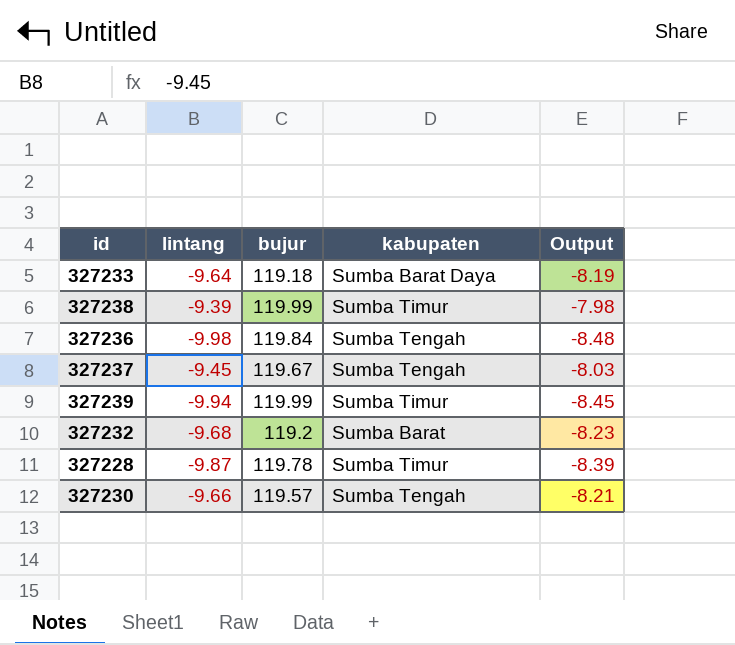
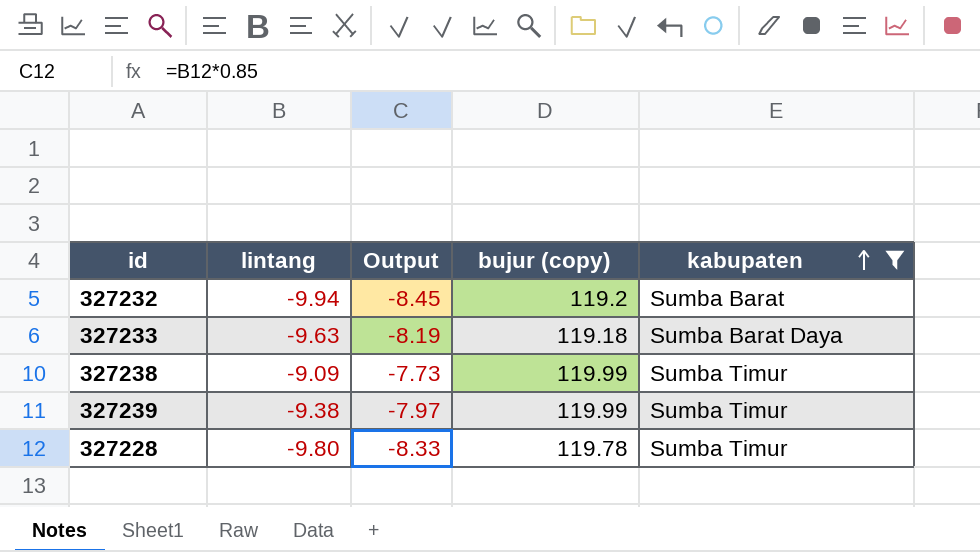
filter: none -> kabupaten != Sumba Tengah
row order: none -> kabupaten ascending
column Output | position: 5 -> 3
column name: bujur -> bujur (copy)
327232 | lintang: -9.68 -> -9.94
327232 | Output: -8.23 -> -8.45
327233 | lintang: -9.64 -> -9.63
327238 | lintang: -9.39 -> -9.09
327238 | Output: -7.98 -> -7.73
327239 | lintang: -9.94 -> -9.38
327239 | Output: -8.45 -> -7.97
327228 | lintang: -9.87 -> -9.80
327228 | Output: -8.39 -> -8.33

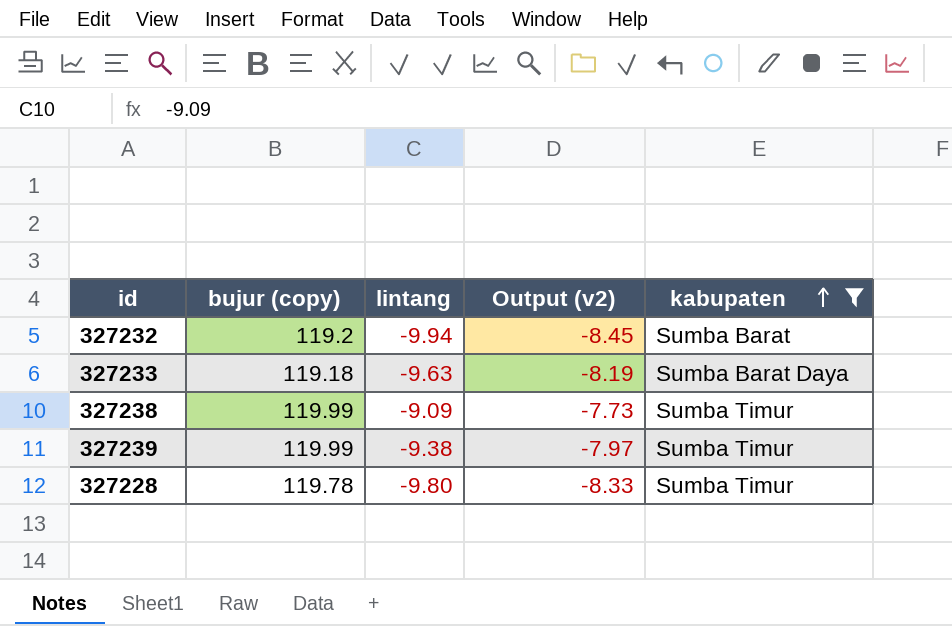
column bujur (copy) | position: 4 -> 2
column name: Output -> Output (v2)

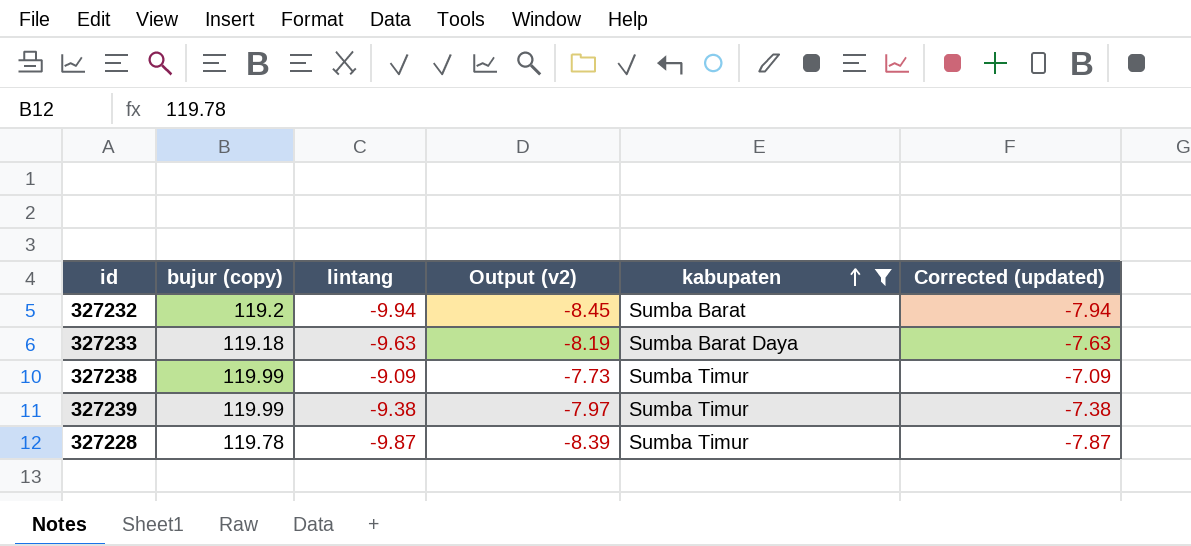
column Corrected (updated) | formula: none -> [lintang] + 2
327228 | lintang: -9.80 -> -9.87
327228 | Output (v2): -8.33 -> -8.39

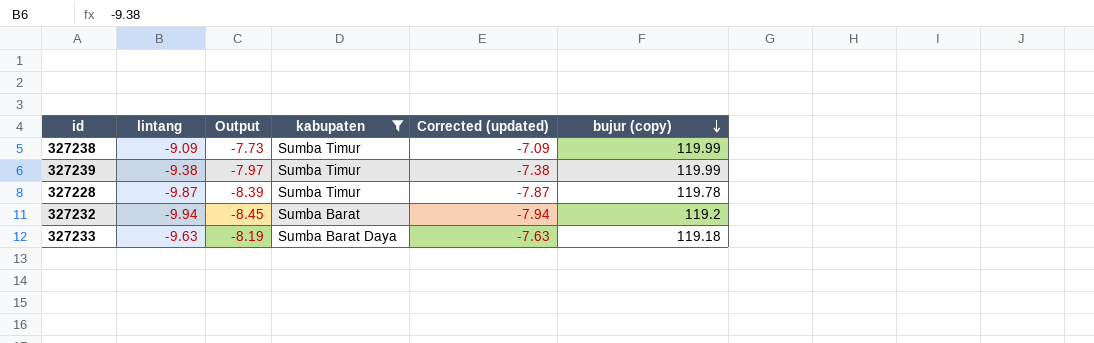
row order: kabupaten ascending -> bujur (copy) descending
column name: Output (v2) -> Output
column bujur (copy) | position: 2 -> 6

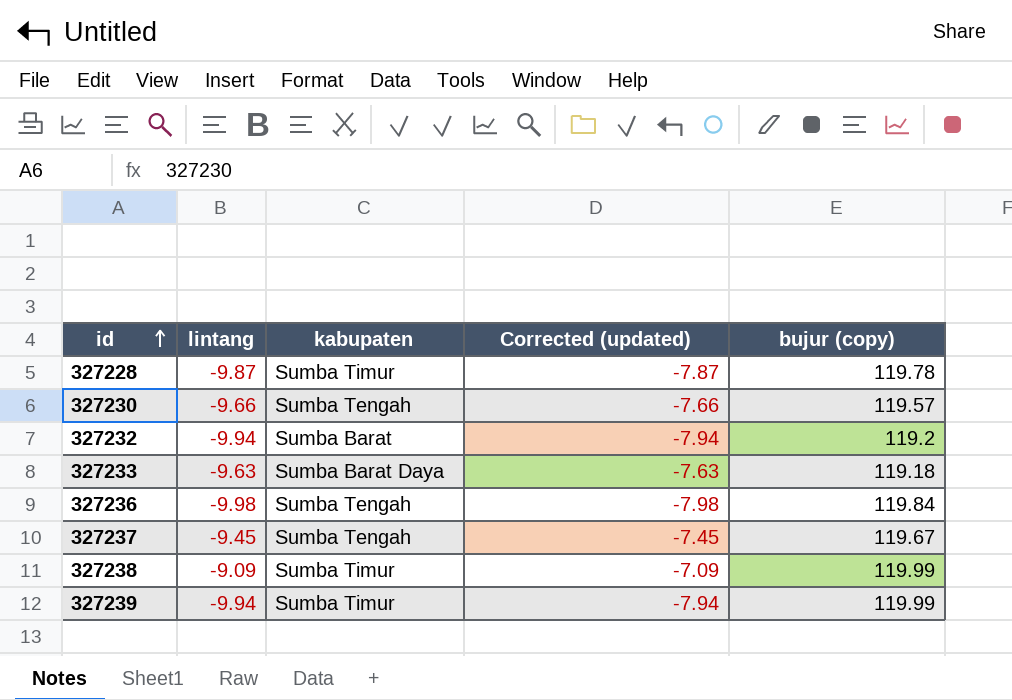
filter: kabupaten != Sumba Tengah -> none
row order: bujur (copy) descending -> id ascending
column Output | formula: [lintang] * 0.85 -> none
327239 | lintang: -9.38 -> -9.94
327239 | Corrected (updated): -7.38 -> -7.94

